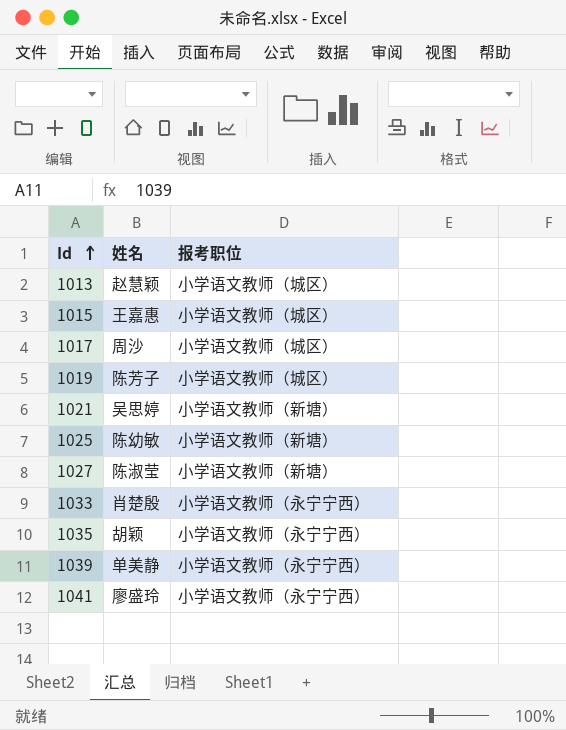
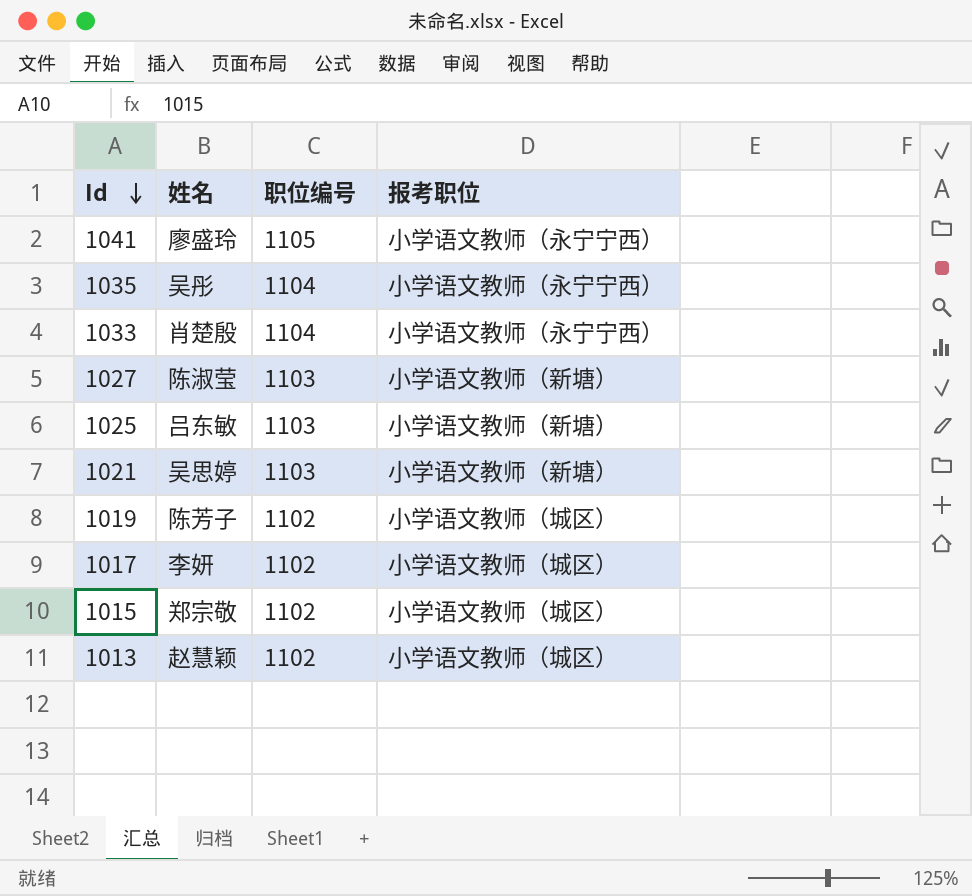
row order: Id ascending -> Id descending
column 职位编号 | position: none -> 3
row 1039: 单美静 | 小学语文教师（永宁宁西） -> none
1035 | 姓名: 胡颖 -> 吴彤
1025 | 姓名: 陈幼敏 -> 吕东敏
1017 | 姓名: 周沙 -> 李妍
1015 | 姓名: 王嘉惠 -> 郑宗敬

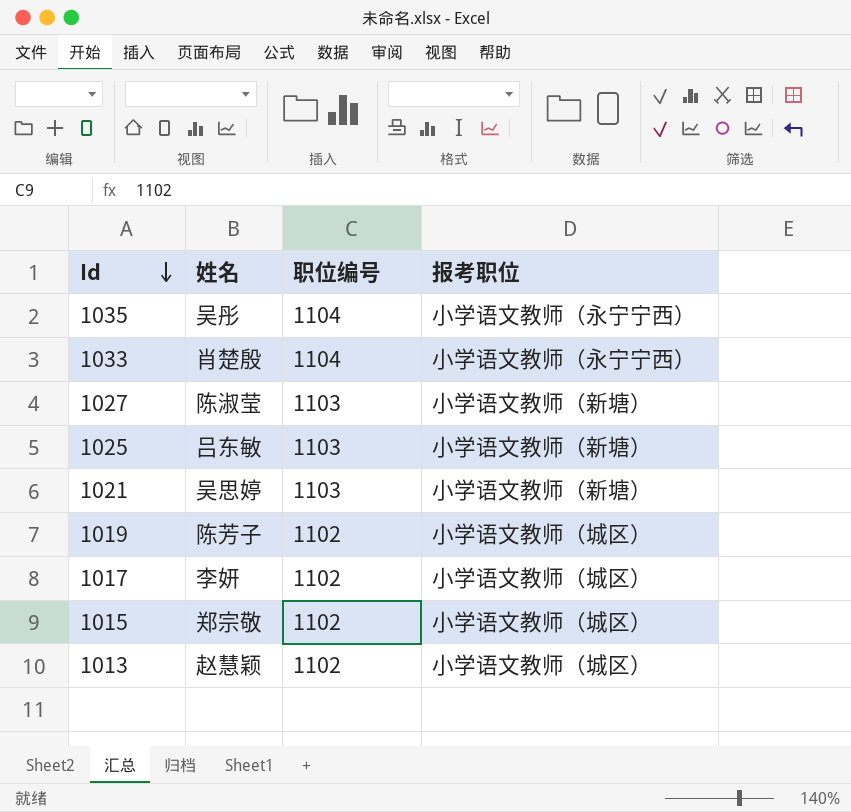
row 1041: 廖盛玲 | 1105 | 小学语文教师（永宁宁西） -> none

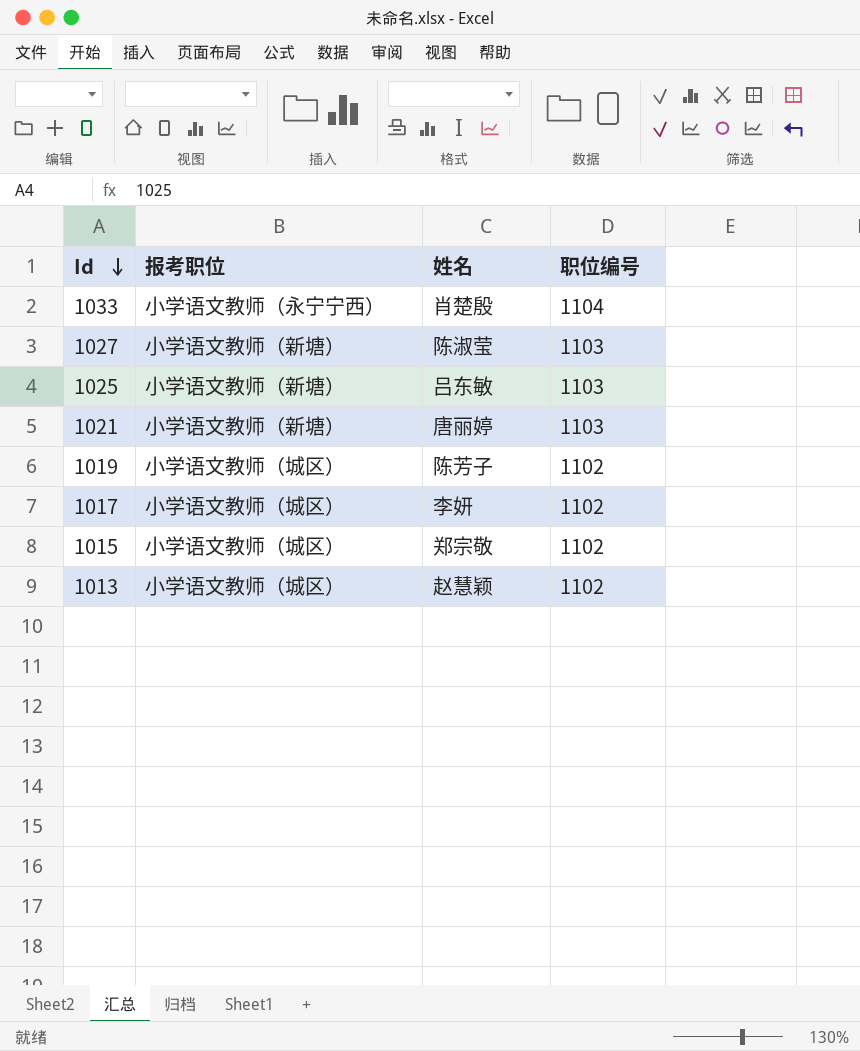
column 报考职位 | position: 4 -> 2
row 1035: 吴彤 | 1104 | 小学语文教师（永宁宁西） -> none
1021 | 姓名: 吴思婷 -> 唐丽婷

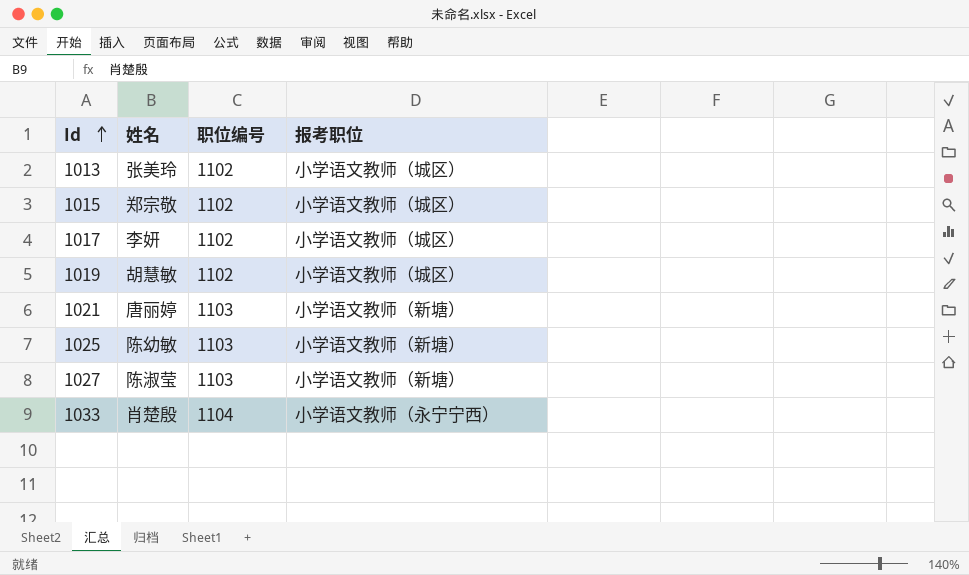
row order: Id descending -> Id ascending
column 报考职位 | position: 2 -> 4
1013 | 姓名: 赵慧颖 -> 张美玲
1019 | 姓名: 陈芳子 -> 胡慧敏
1025 | 姓名: 吕东敏 -> 陈幼敏

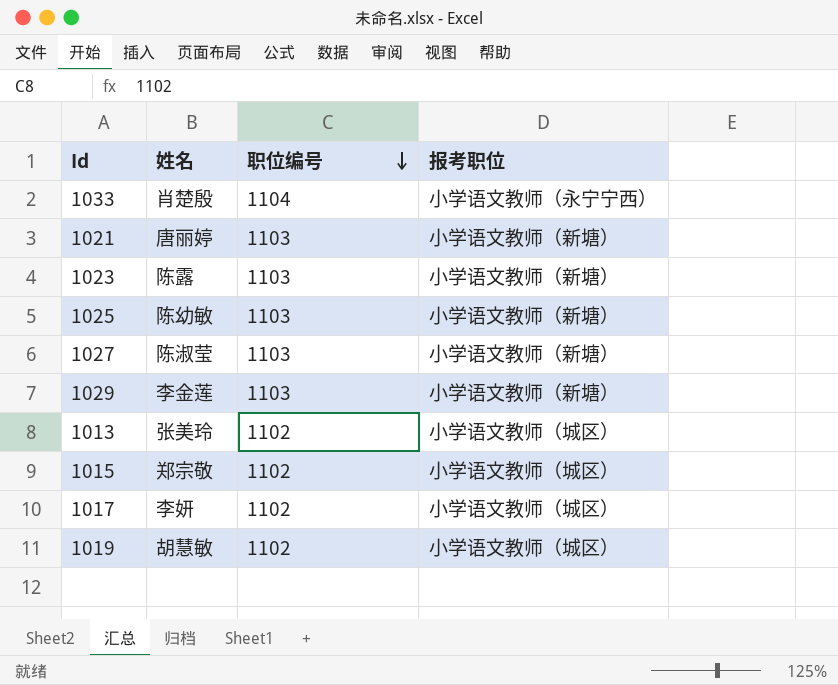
row order: Id ascending -> 职位编号 descending
row 1023: none -> 陈露 | 1103 | 小学语文教师（新塘）
row 1029: none -> 李金莲 | 1103 | 小学语文教师（新塘）

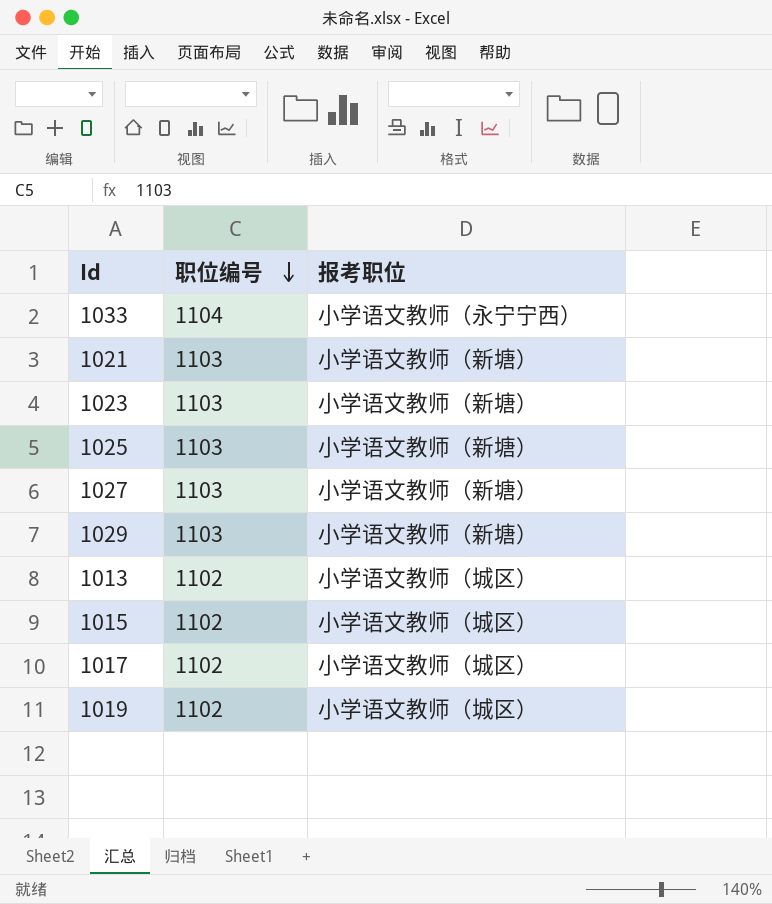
column 姓名 | position: 2 -> none

